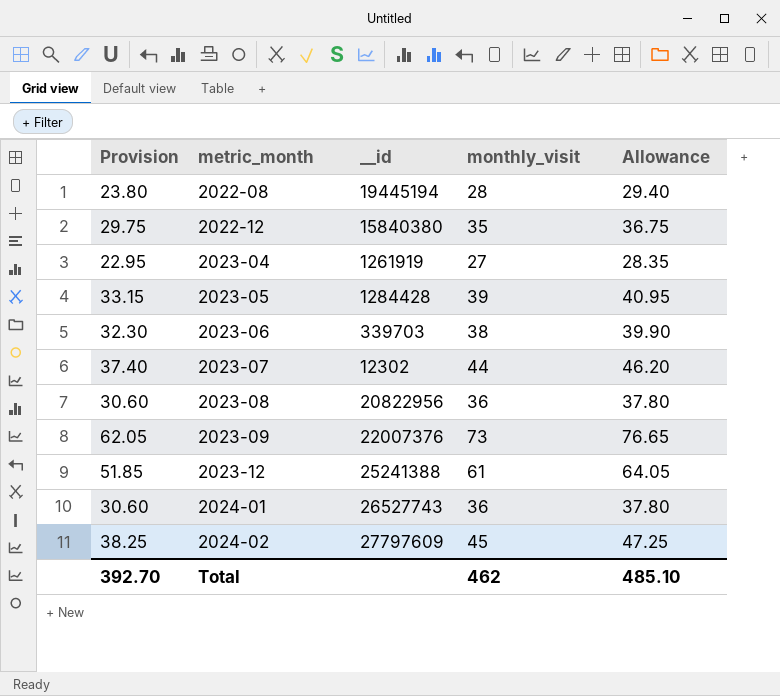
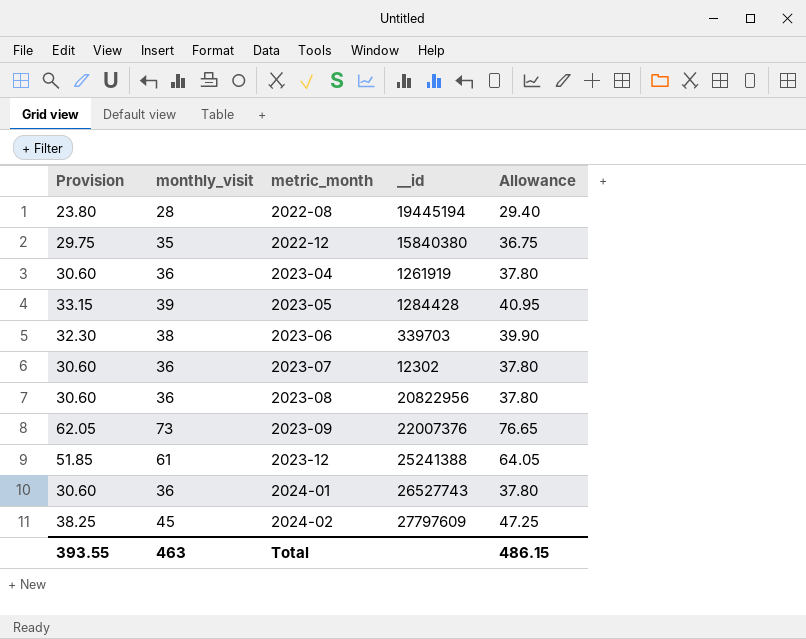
column monthly_visit | position: 4 -> 2
2023-04 | Provision: 22.95 -> 30.60
2023-04 | monthly_visit: 27 -> 36
2023-04 | Allowance: 28.35 -> 37.80
2023-07 | Provision: 37.40 -> 30.60
2023-07 | monthly_visit: 44 -> 36
2023-07 | Allowance: 46.20 -> 37.80
Total | Provision: 392.70 -> 393.55
Total | monthly_visit: 462 -> 463
Total | Allowance: 485.10 -> 486.15

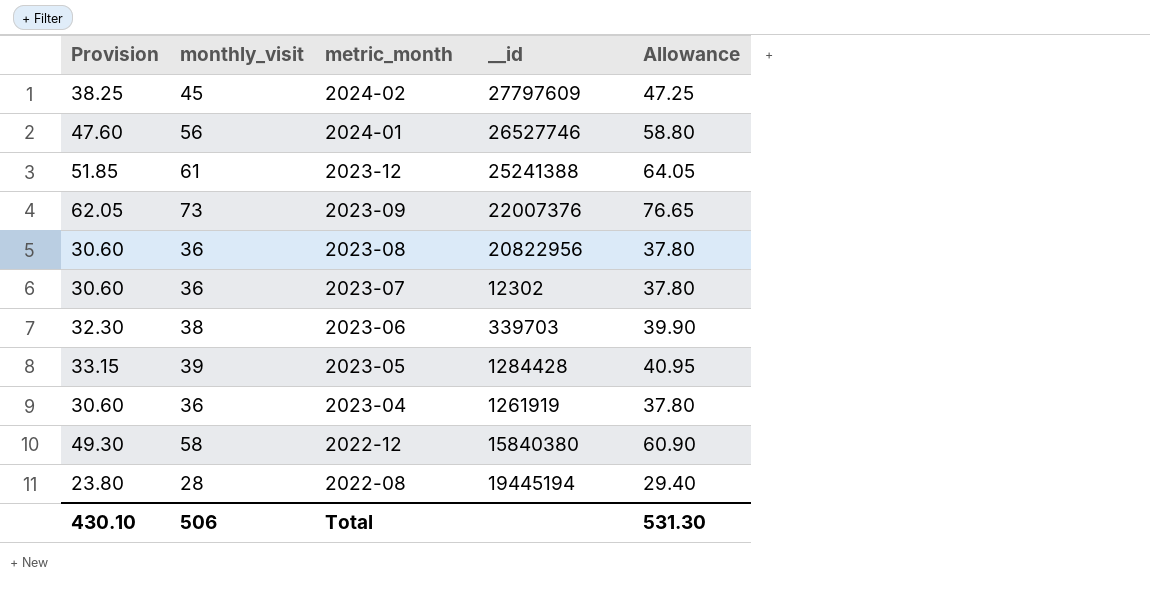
row order: metric_month ascending -> metric_month descending
2024-01 | Provision: 30.60 -> 47.60
2024-01 | monthly_visit: 36 -> 56
2024-01 | __id: 26527743 -> 26527746
2024-01 | Allowance: 37.80 -> 58.80
2022-12 | Provision: 29.75 -> 49.30
2022-12 | monthly_visit: 35 -> 58
2022-12 | Allowance: 36.75 -> 60.90
Total | Provision: 393.55 -> 430.10
Total | monthly_visit: 463 -> 506
Total | Allowance: 486.15 -> 531.30

